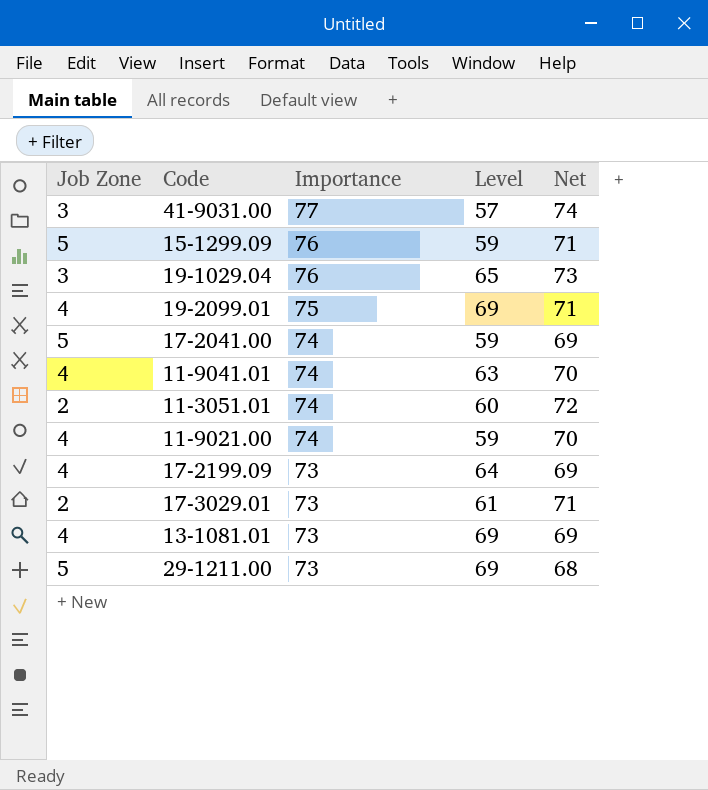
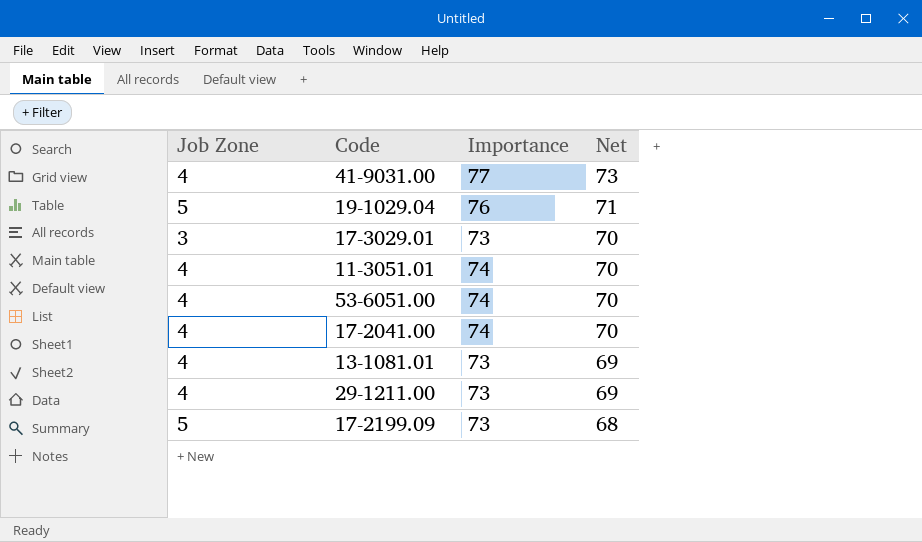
row order: Importance descending -> Net descending
column Level | position: 4 -> none
row 15-1299.09: 5 | 76 | 59 | 71 -> none
row 19-2099.01: 4 | 75 | 69 | 71 -> none
row 11-9041.01: 4 | 74 | 63 | 70 -> none
row 11-9021.00: 4 | 74 | 59 | 70 -> none
41-9031.00 | Job Zone: 3 -> 4
41-9031.00 | Net: 74 -> 73
19-1029.04 | Job Zone: 3 -> 5
19-1029.04 | Net: 73 -> 71
17-3029.01 | Job Zone: 2 -> 3
17-3029.01 | Net: 71 -> 70
11-3051.01 | Job Zone: 2 -> 4
11-3051.01 | Net: 72 -> 70
row 53-6051.00: none -> 4 | 74 | 70
17-2041.00 | Job Zone: 5 -> 4
17-2041.00 | Net: 69 -> 70
29-1211.00 | Job Zone: 5 -> 4
29-1211.00 | Net: 68 -> 69
17-2199.09 | Job Zone: 4 -> 5
17-2199.09 | Net: 69 -> 68

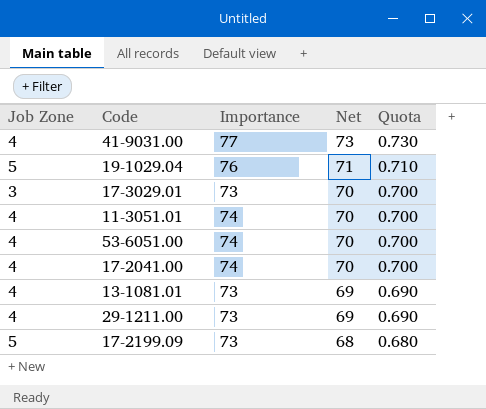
column Quota | formula: none -> [Net] * 0.01

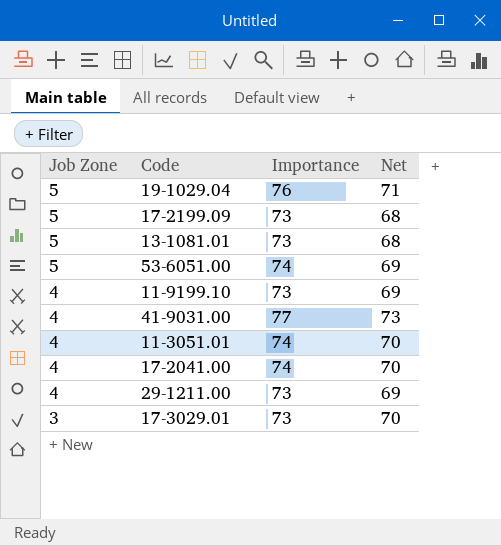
row order: Net descending -> Job Zone descending
column Quota | formula: [Net] * 0.01 -> none
13-1081.01 | Job Zone: 4 -> 5
13-1081.01 | Net: 69 -> 68
53-6051.00 | Job Zone: 4 -> 5
53-6051.00 | Net: 70 -> 69
row 11-9199.10: none -> 4 | 73 | 69

